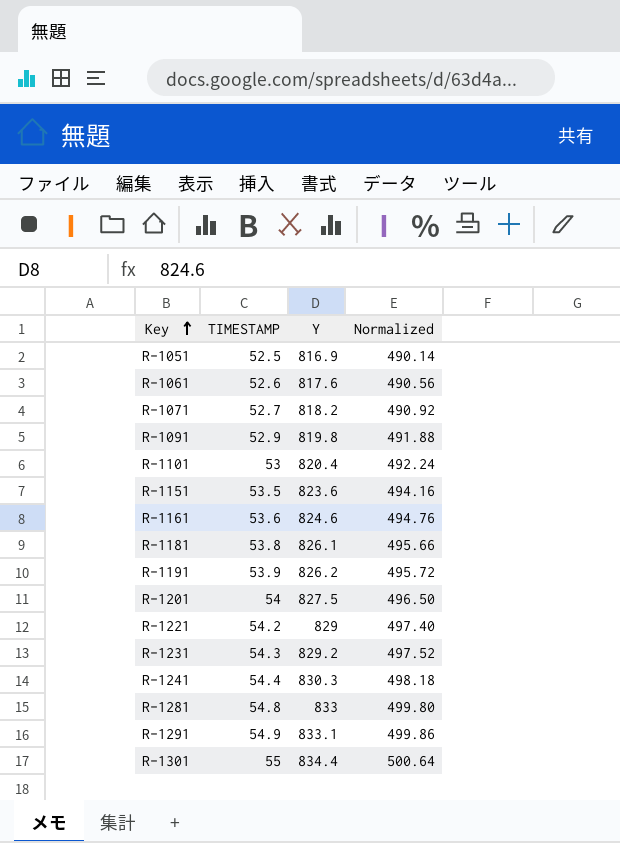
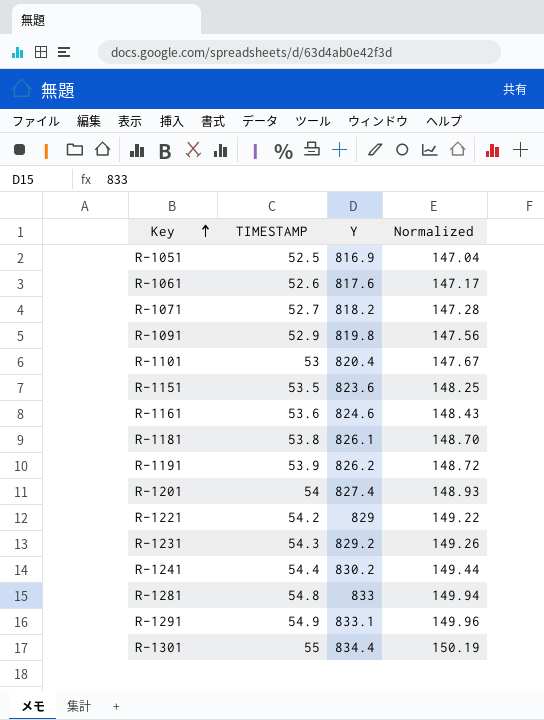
column Normalized | formula: [Y] * 0.6 -> [Y] * 0.18
R-1201 | Y: 827.5 -> 827.4
R-1241 | Y: 830.3 -> 830.2

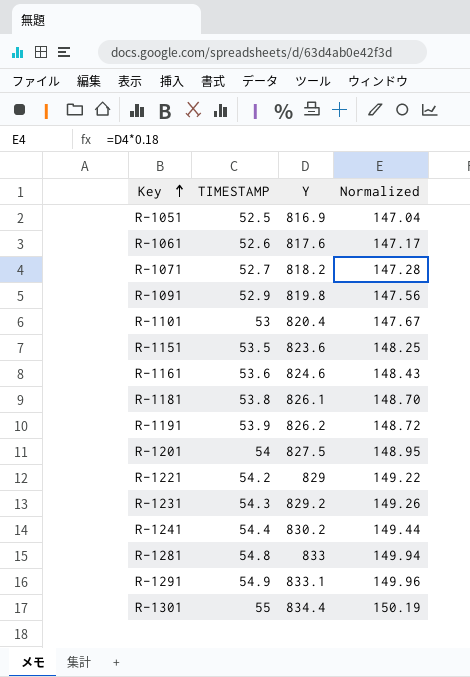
R-1201 | Y: 827.4 -> 827.5
R-1201 | Normalized: 148.93 -> 148.95

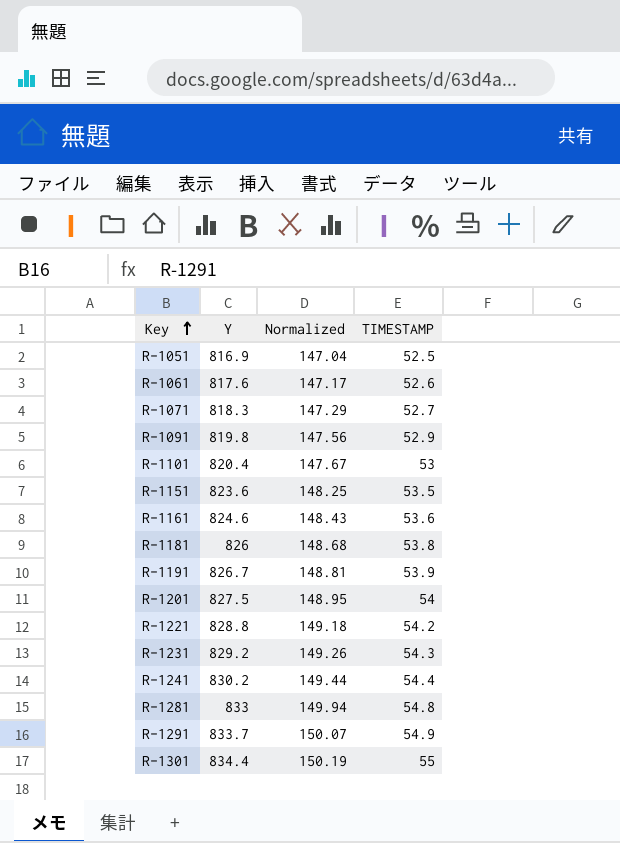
column TIMESTAMP | position: 2 -> 4
R-1071 | Y: 818.2 -> 818.3
R-1071 | Normalized: 147.28 -> 147.29
R-1181 | Y: 826.1 -> 826
R-1181 | Normalized: 148.70 -> 148.68
R-1191 | Y: 826.2 -> 826.7
R-1191 | Normalized: 148.72 -> 148.81
R-1221 | Y: 829 -> 828.8
R-1221 | Normalized: 149.22 -> 149.18
R-1291 | Y: 833.1 -> 833.7
R-1291 | Normalized: 149.96 -> 150.07

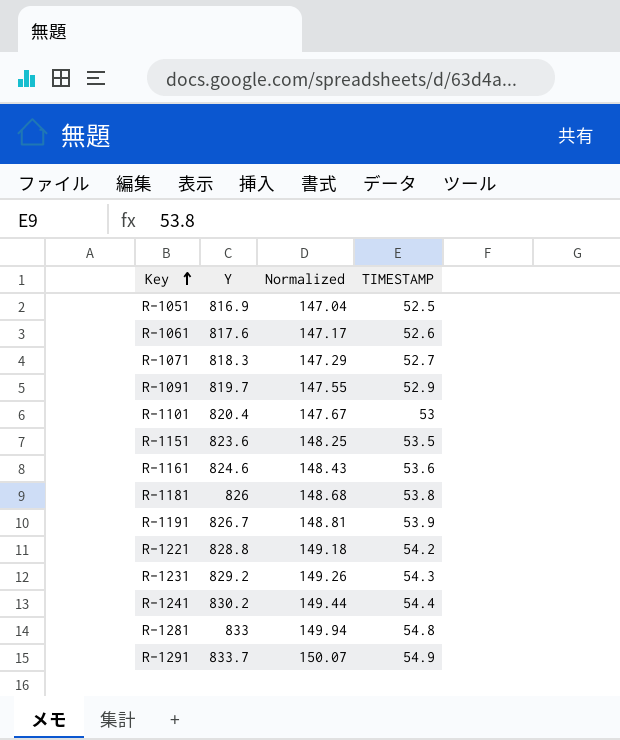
row R-1201: 827.5 | 148.95 | 54 -> none
row R-1301: 834.4 | 150.19 | 55 -> none
R-1091 | Y: 819.8 -> 819.7
R-1091 | Normalized: 147.56 -> 147.55

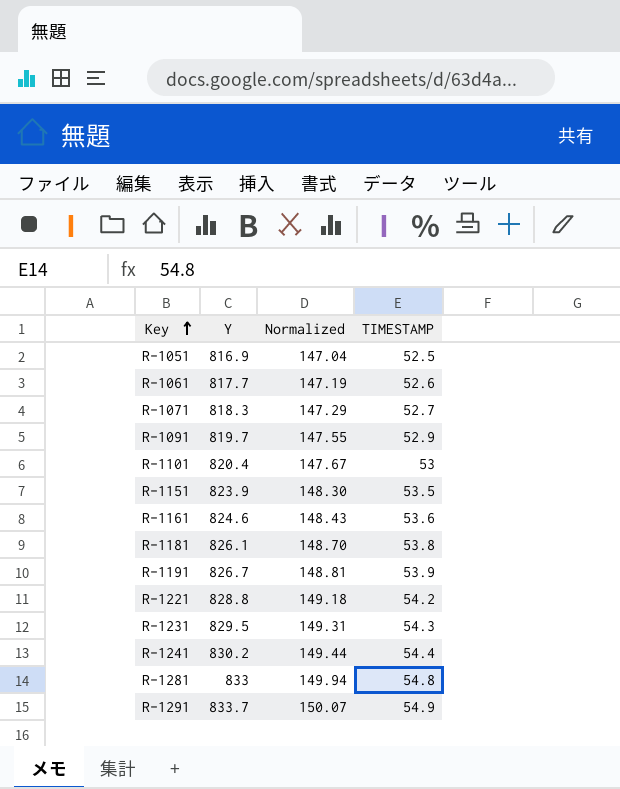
R-1061 | Y: 817.6 -> 817.7
R-1061 | Normalized: 147.17 -> 147.19
R-1151 | Y: 823.6 -> 823.9
R-1151 | Normalized: 148.25 -> 148.30
R-1181 | Y: 826 -> 826.1
R-1181 | Normalized: 148.68 -> 148.70
R-1231 | Y: 829.2 -> 829.5
R-1231 | Normalized: 149.26 -> 149.31

